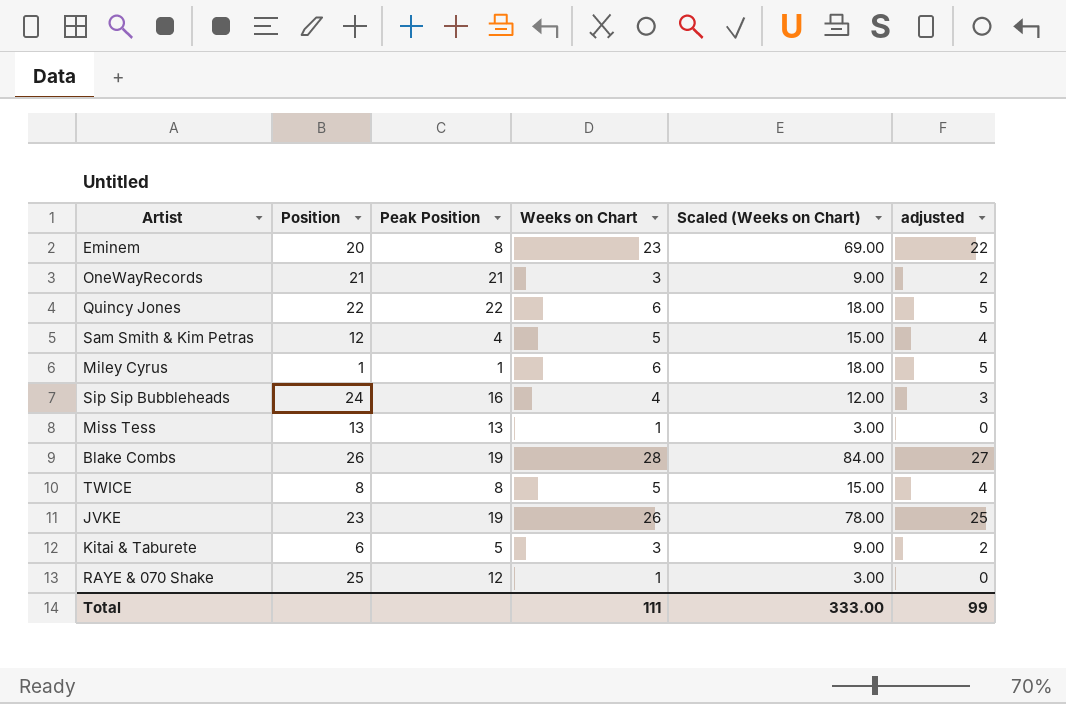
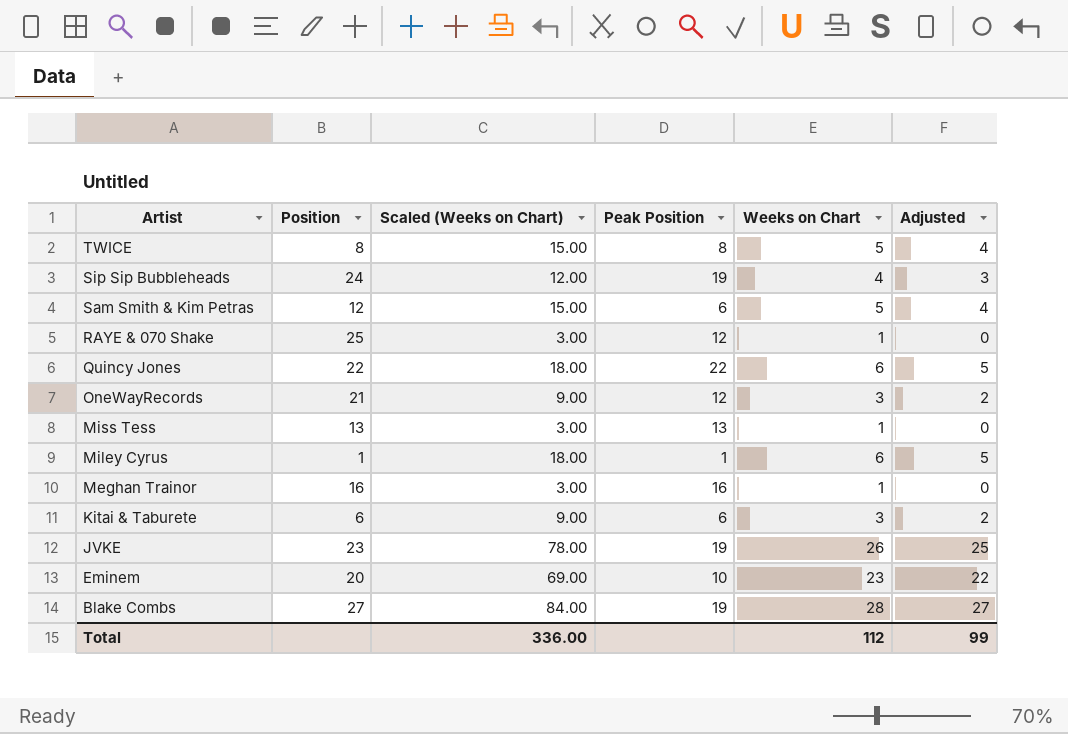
row order: none -> Artist descending
column Scaled (Weeks on Chart) | position: 5 -> 3
column name: adjusted -> Adjusted
Sip Sip Bubbleheads | Peak Position: 16 -> 19
Sam Smith & Kim Petras | Peak Position: 4 -> 6
OneWayRecords | Peak Position: 21 -> 12
row Meghan Trainor: none -> 16 | 3.00 | 16 | 1 | 0
Kitai & Taburete | Peak Position: 5 -> 6
Eminem | Peak Position: 8 -> 10
Blake Combs | Position: 26 -> 27
Total | Scaled (Weeks on Chart): 333.00 -> 336.00
Total | Weeks on Chart: 111 -> 112

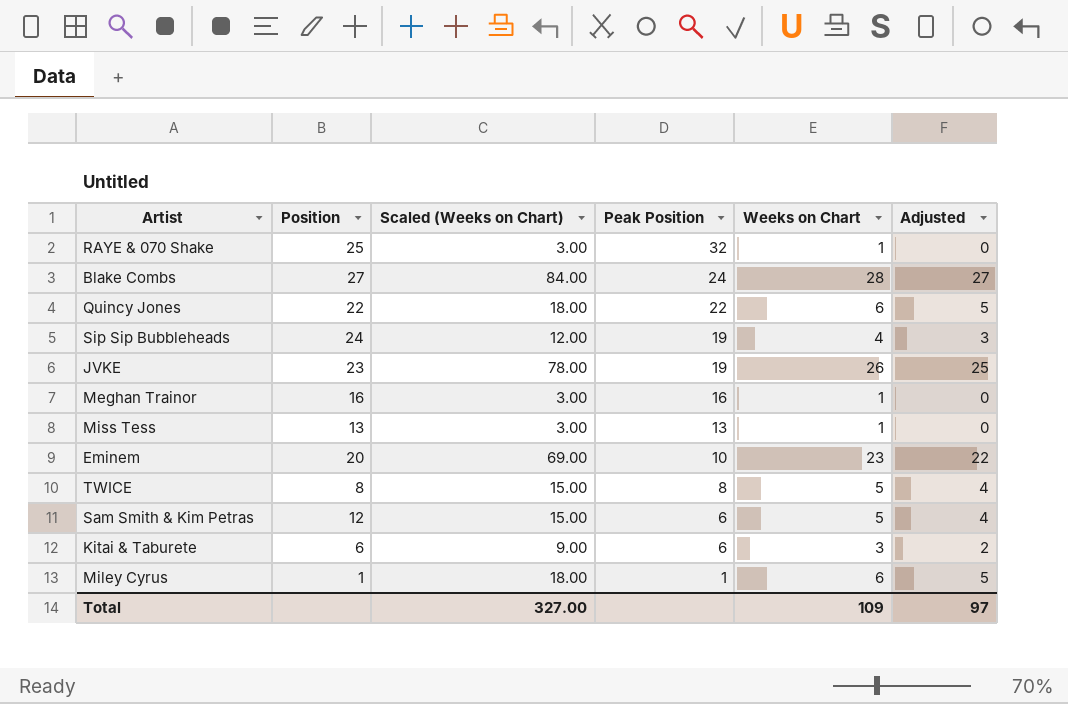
row order: Artist descending -> Peak Position descending
row OneWayRecords: 21 | 9.00 | 12 | 3 | 2 -> none
RAYE & 070 Shake | Peak Position: 12 -> 32
Blake Combs | Peak Position: 19 -> 24
Total | Scaled (Weeks on Chart): 336.00 -> 327.00
Total | Weeks on Chart: 112 -> 109
Total | Adjusted: 99 -> 97

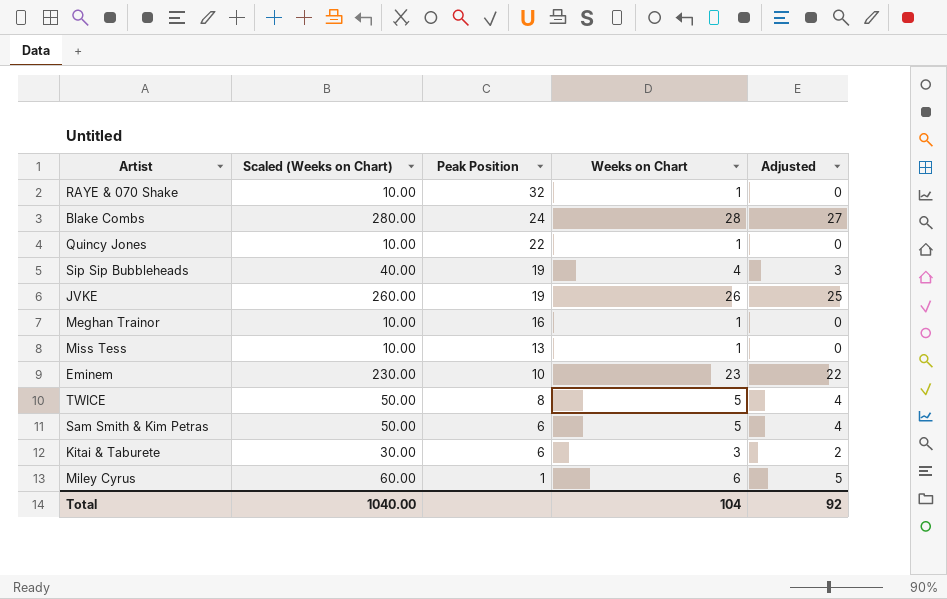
column Position | position: 2 -> none
column Scaled (Weeks on Chart) | formula: [Weeks on Chart] * 3 -> [Weeks on Chart] * 10
Quincy Jones | Weeks on Chart: 6 -> 1
Quincy Jones | Adjusted: 5 -> 0
Total | Scaled (Weeks on Chart): 327.00 -> 1040.00
Total | Weeks on Chart: 109 -> 104
Total | Adjusted: 97 -> 92

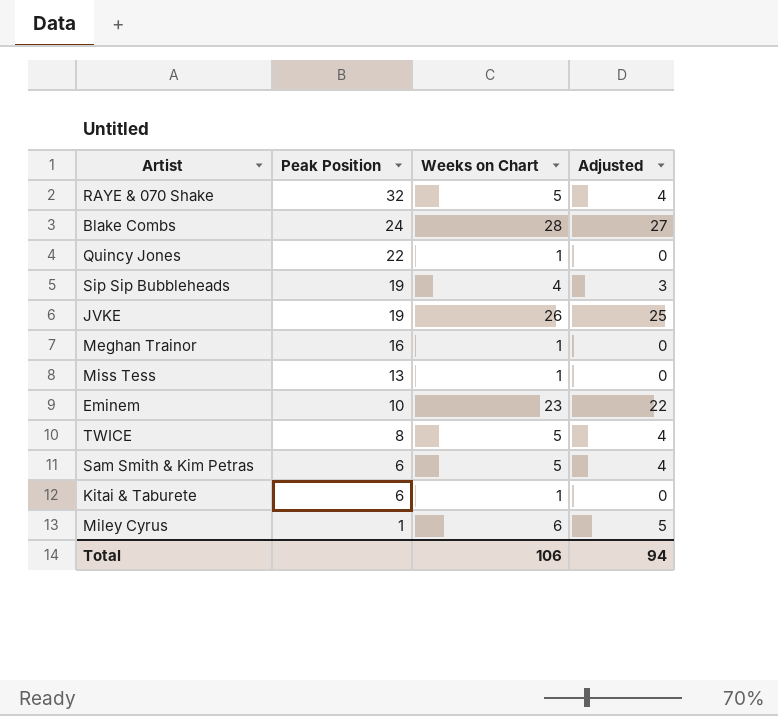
column Scaled (Weeks on Chart) | formula: [Weeks on Chart] * 10 -> none
RAYE & 070 Shake | Weeks on Chart: 1 -> 5
RAYE & 070 Shake | Adjusted: 0 -> 4
Kitai & Taburete | Weeks on Chart: 3 -> 1
Kitai & Taburete | Adjusted: 2 -> 0
Total | Weeks on Chart: 104 -> 106
Total | Adjusted: 92 -> 94

